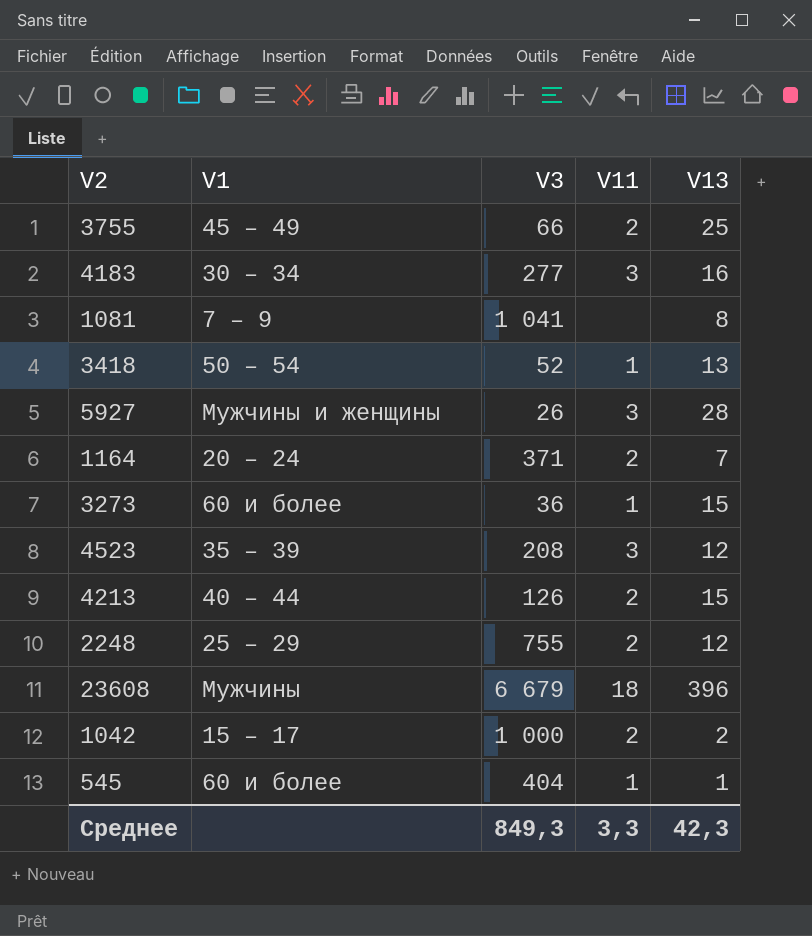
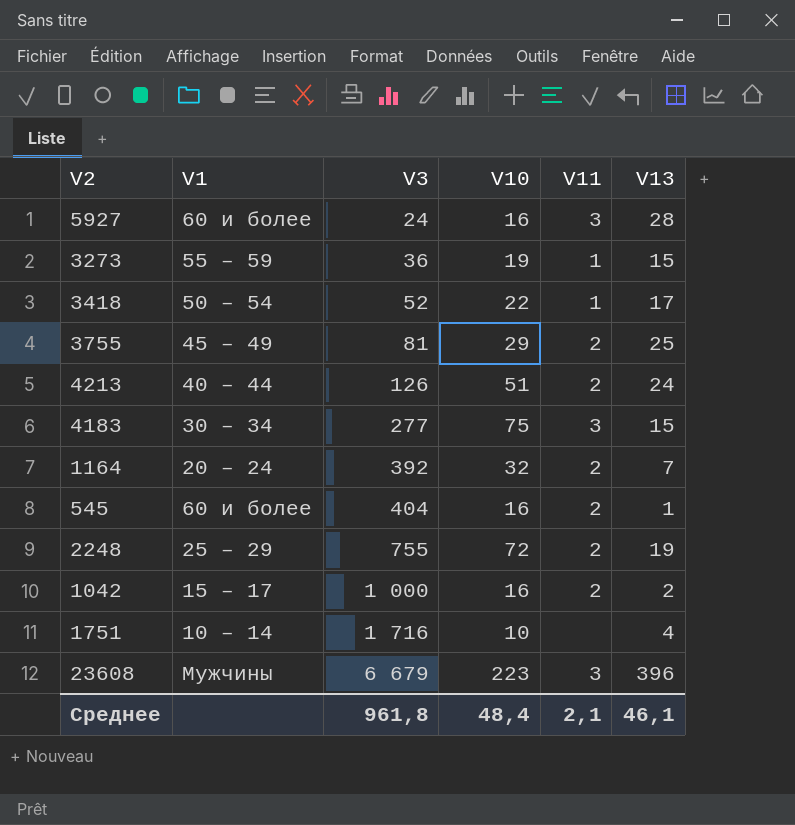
row order: none -> V3 ascending
column V10 | position: none -> 4
row 1081: 7 – 9 | 1 041 | none | 8 -> none
row 4523: 35 – 39 | 208 | 3 | 12 -> none
5927 | V1: Мужчины и женщины -> 60 и более
5927 | V3: 26 -> 24
3273 | V1: 60 и более -> 55 – 59
3418 | V13: 13 -> 17
3755 | V3: 66 -> 81
4213 | V13: 15 -> 24
4183 | V13: 16 -> 15
1164 | V3: 371 -> 392
545 | V11: 1 -> 2
2248 | V13: 12 -> 19
row 1751: none -> 10 – 14 | 1 716 | 10 | none | 4
23608 | V11: 18 -> 3
Среднее | V3: 849,3 -> 961,8
Среднее | V11: 3,3 -> 2,1
Среднее | V13: 42,3 -> 46,1

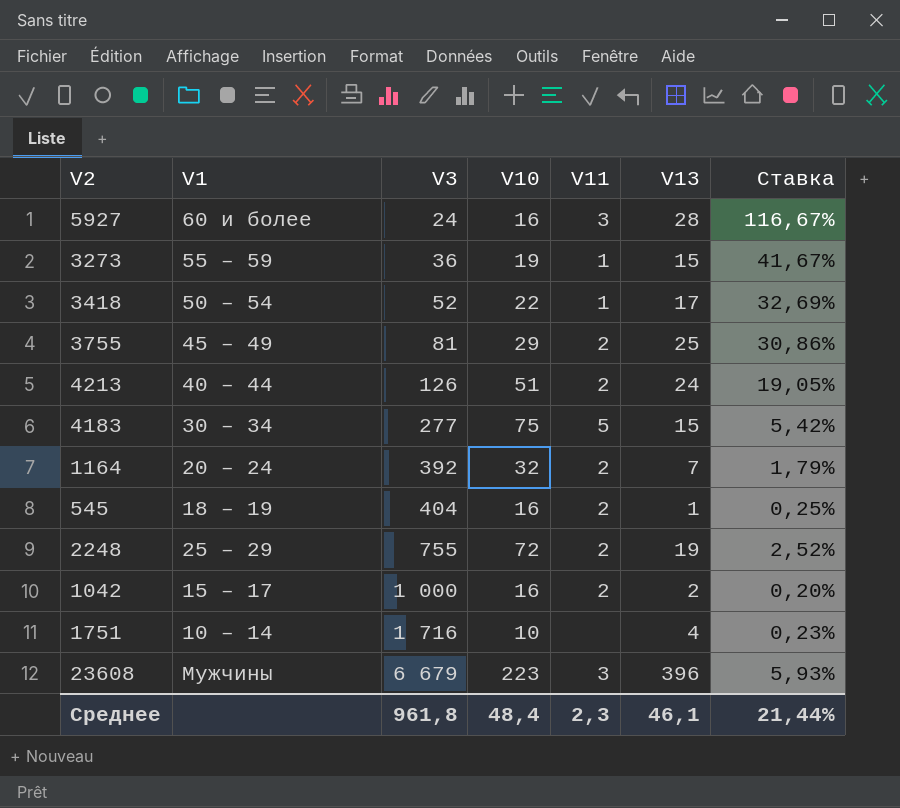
column Ставка | formula: none -> [V13] / [V3]
4183 | V11: 3 -> 5
545 | V1: 60 и более -> 18 – 19
Среднее | V11: 2,1 -> 2,3

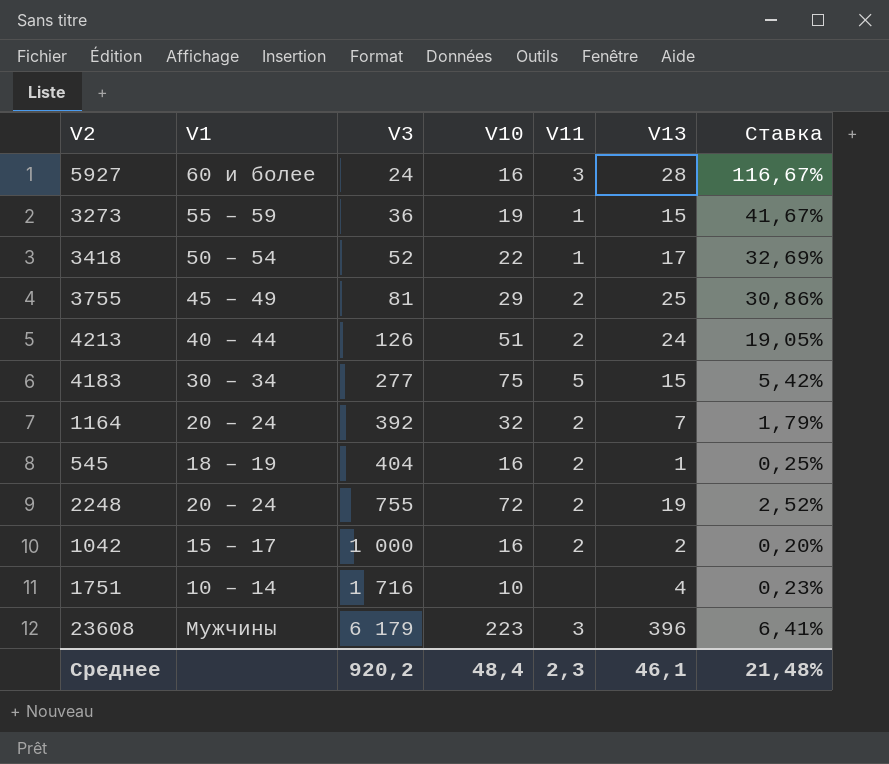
2248 | V1: 25 – 29 -> 20 – 24
23608 | V3: 6 679 -> 6 179
23608 | Ставка: 5,93% -> 6,41%
Среднее | V3: 961,8 -> 920,2
Среднее | Ставка: 21,44% -> 21,48%

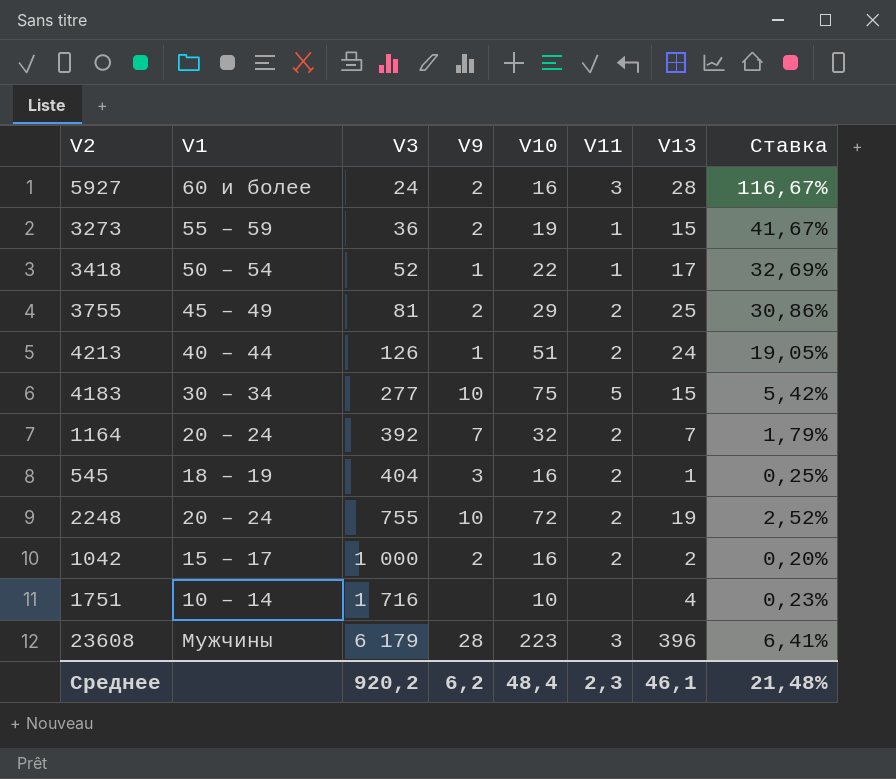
column V9 | position: none -> 4

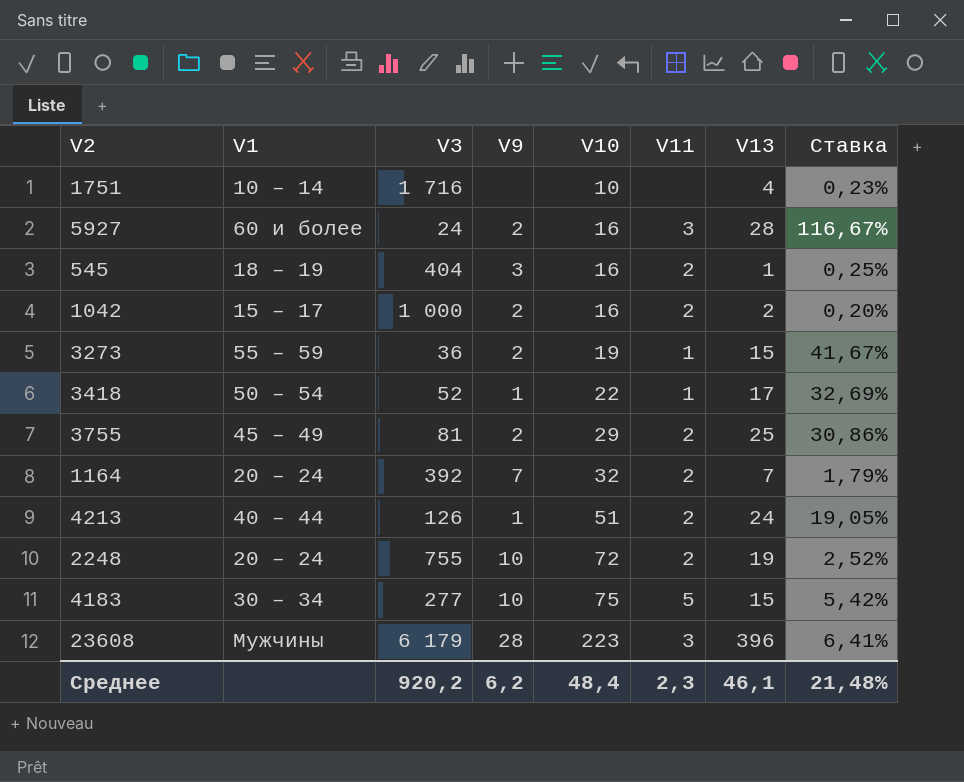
row order: V3 ascending -> V10 ascending

